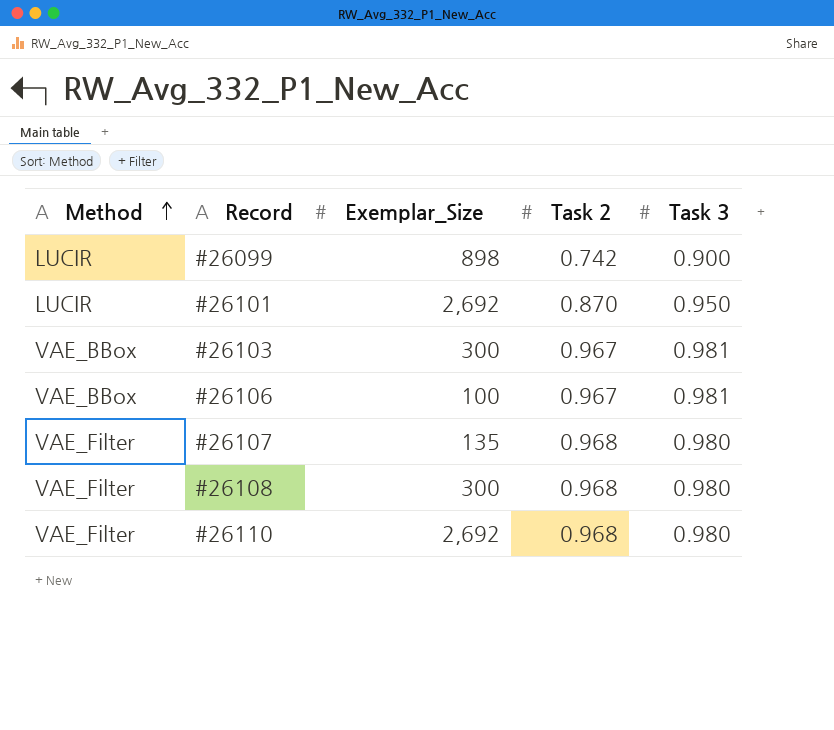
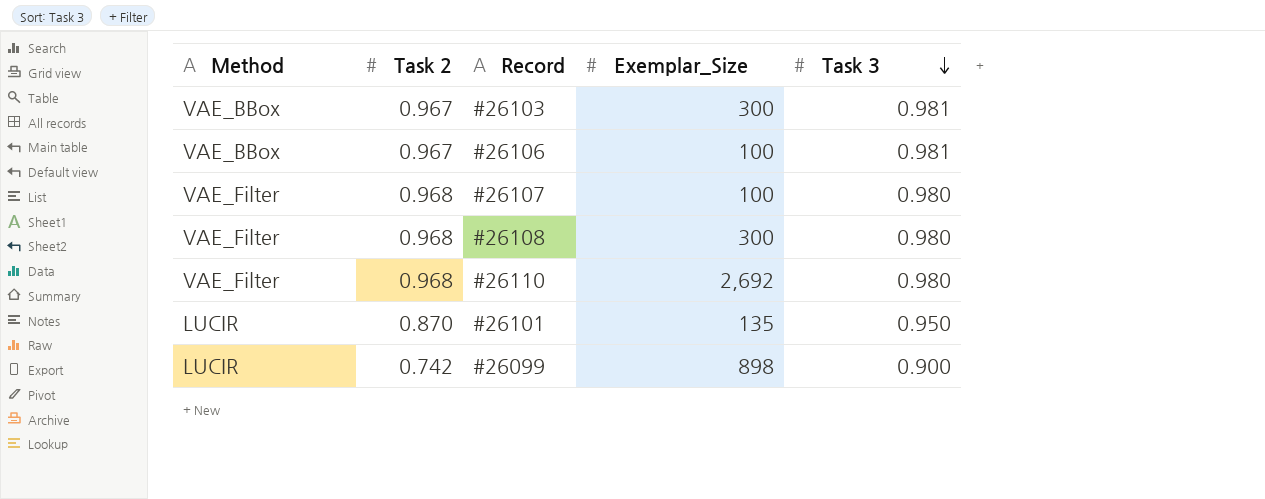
row order: Method ascending -> Task 3 descending
column Task 2 | position: 4 -> 2
#26107 | Exemplar_Size: 135 -> 100
#26101 | Exemplar_Size: 2,692 -> 135

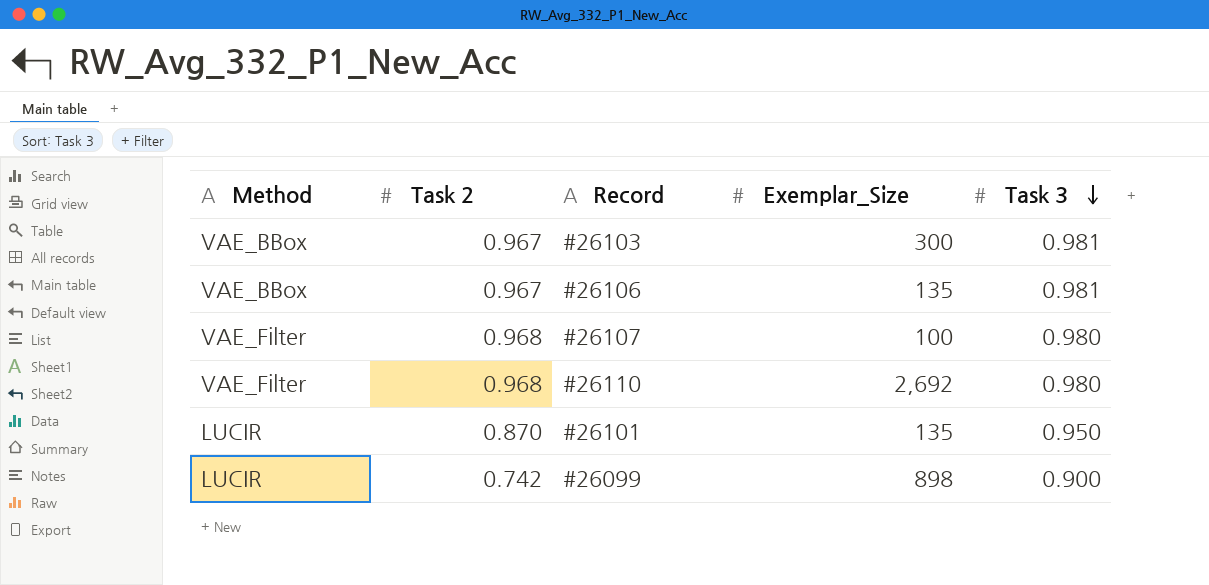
row #26108: VAE_Filter | 0.968 | 300 | 0.980 -> none
#26106 | Exemplar_Size: 100 -> 135

